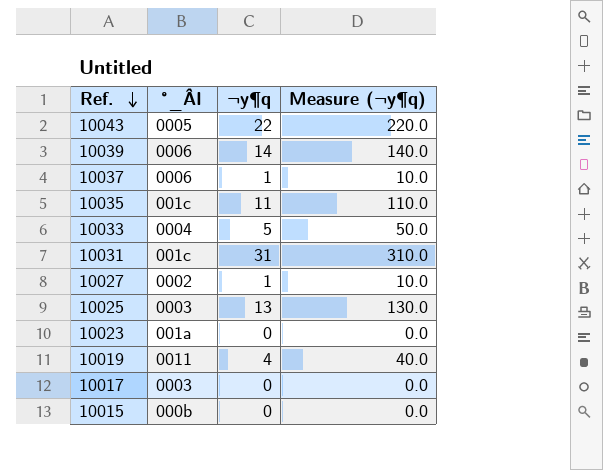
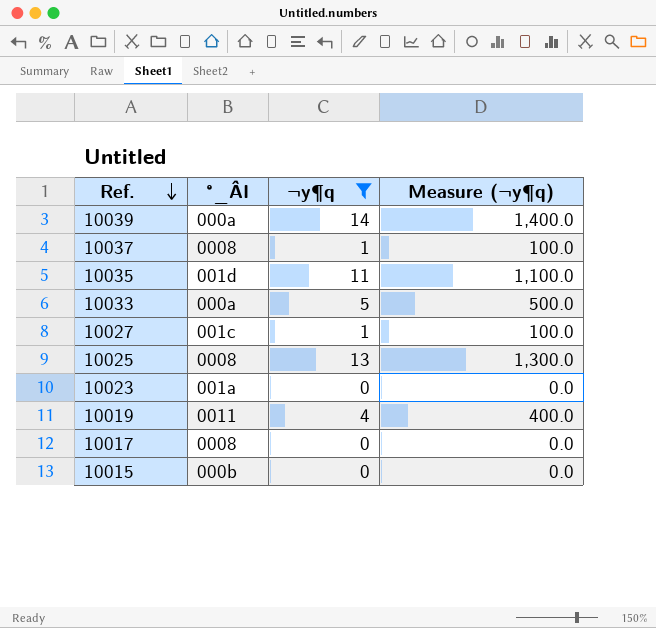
filter: none -> ¬y¶q <= 14
column Measure (¬y¶q) | formula: [¬y¶q] * 10 -> [¬y¶q] * 100
10039 | °_ÂI: 0006 -> 000a
10037 | °_ÂI: 0006 -> 0008
10035 | °_ÂI: 001c -> 001d
10033 | °_ÂI: 0004 -> 000a
10027 | °_ÂI: 0002 -> 001c
10025 | °_ÂI: 0003 -> 0008
10017 | °_ÂI: 0003 -> 0008

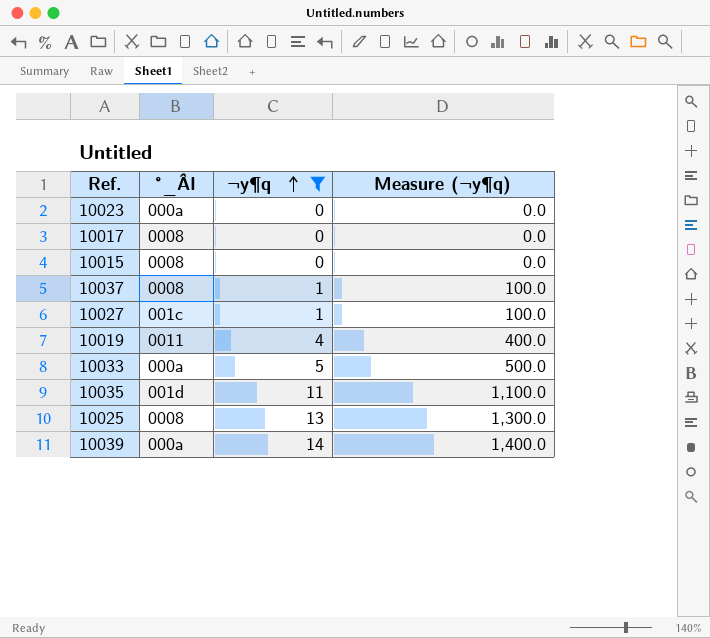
row order: Ref. descending -> ¬y¶q ascending
10023 | °_ÂI: 001a -> 000a
10015 | °_ÂI: 000b -> 0008

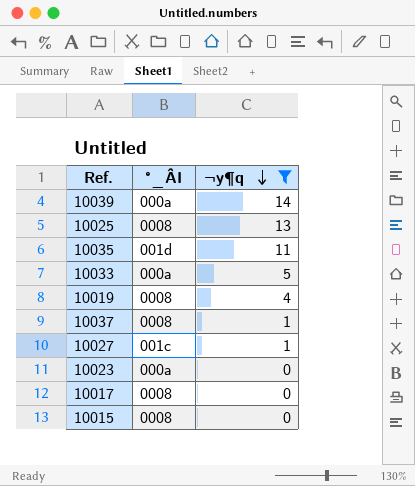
row order: ¬y¶q ascending -> ¬y¶q descending
column Measure (¬y¶q) | formula: [¬y¶q] * 100 -> none
10019 | °_ÂI: 0011 -> 0008

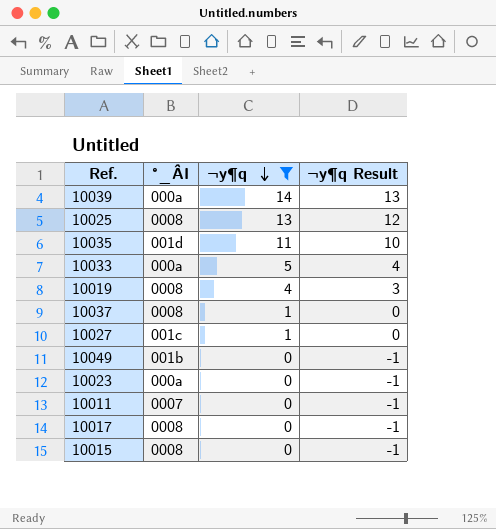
column ¬y¶q Result | formula: none -> [¬y¶q] - 1
row 10049: none -> 001b | 0 | -1
row 10011: none -> 0007 | 0 | -1

